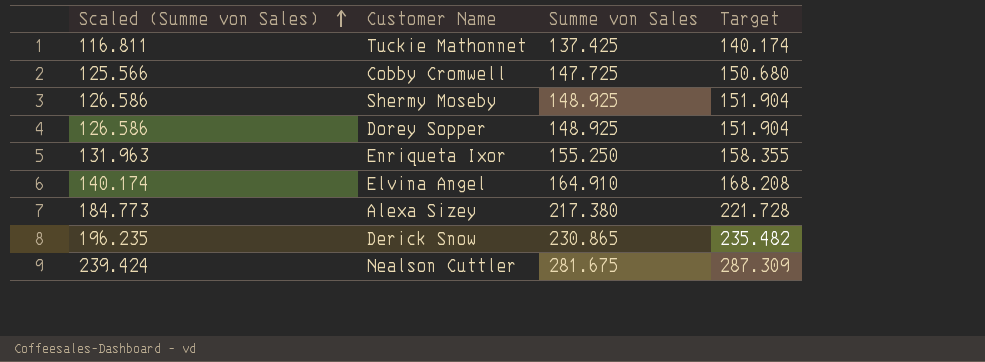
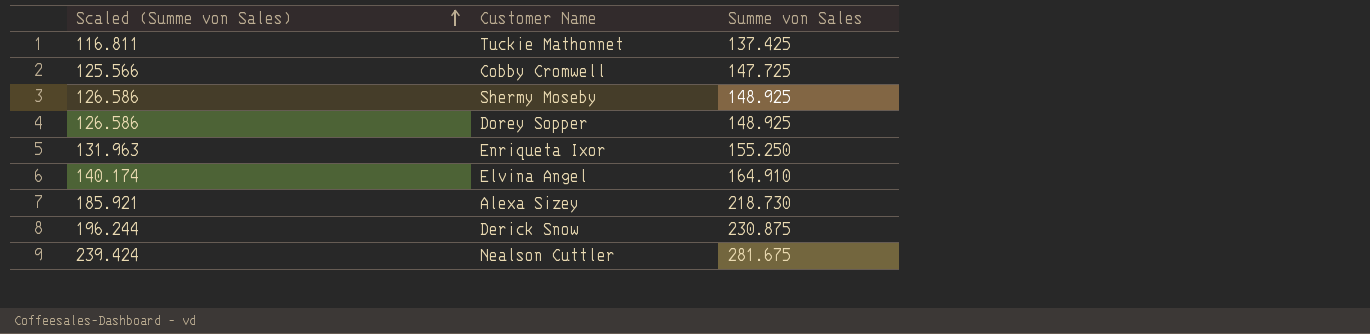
column Target | formula: [Summe von Sales] * 1.02 -> none
Alexa Sizey | Scaled (Summe von Sales): 184.773 -> 185.921
Alexa Sizey | Summe von Sales: 217.380 -> 218.730
Derick Snow | Scaled (Summe von Sales): 196.235 -> 196.244
Derick Snow | Summe von Sales: 230.865 -> 230.875

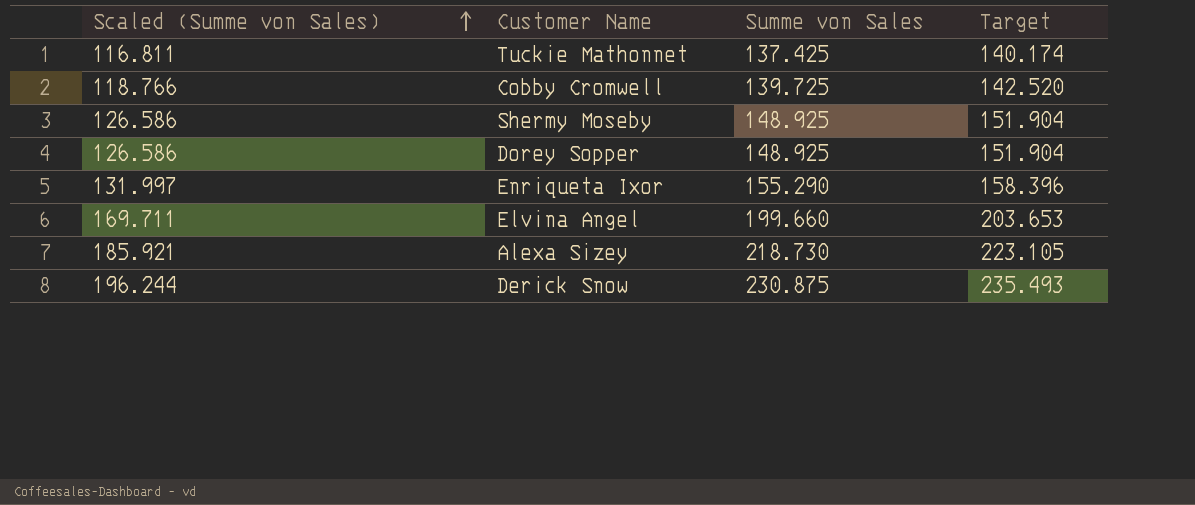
column Target | formula: none -> [Summe von Sales] * 1.02
row Nealson Cuttler: 239.424 | 281.675 -> none
Cobby Cromwell | Scaled (Summe von Sales): 125.566 -> 118.766
Cobby Cromwell | Summe von Sales: 147.725 -> 139.725
Enriqueta Ixor | Scaled (Summe von Sales): 131.963 -> 131.997
Enriqueta Ixor | Summe von Sales: 155.250 -> 155.290
Elvina Angel | Scaled (Summe von Sales): 140.174 -> 169.711
Elvina Angel | Summe von Sales: 164.910 -> 199.660

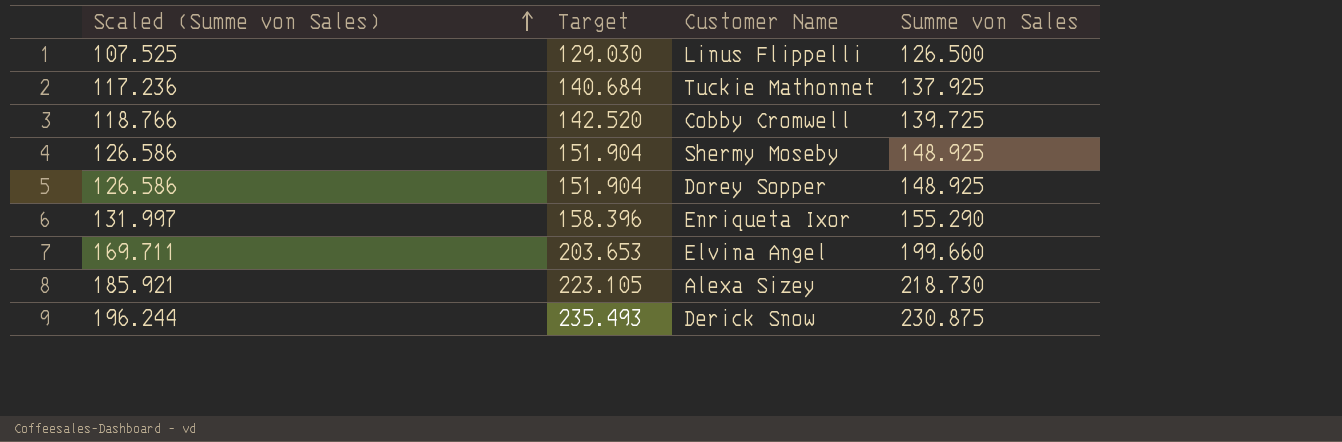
column Target | position: 4 -> 2
row Linus Flippelli: none -> 107.525 | 129.030 | 126.500
Tuckie Mathonnet | Scaled (Summe von Sales): 116.811 -> 117.236
Tuckie Mathonnet | Target: 140.174 -> 140.684
Tuckie Mathonnet | Summe von Sales: 137.425 -> 137.925

